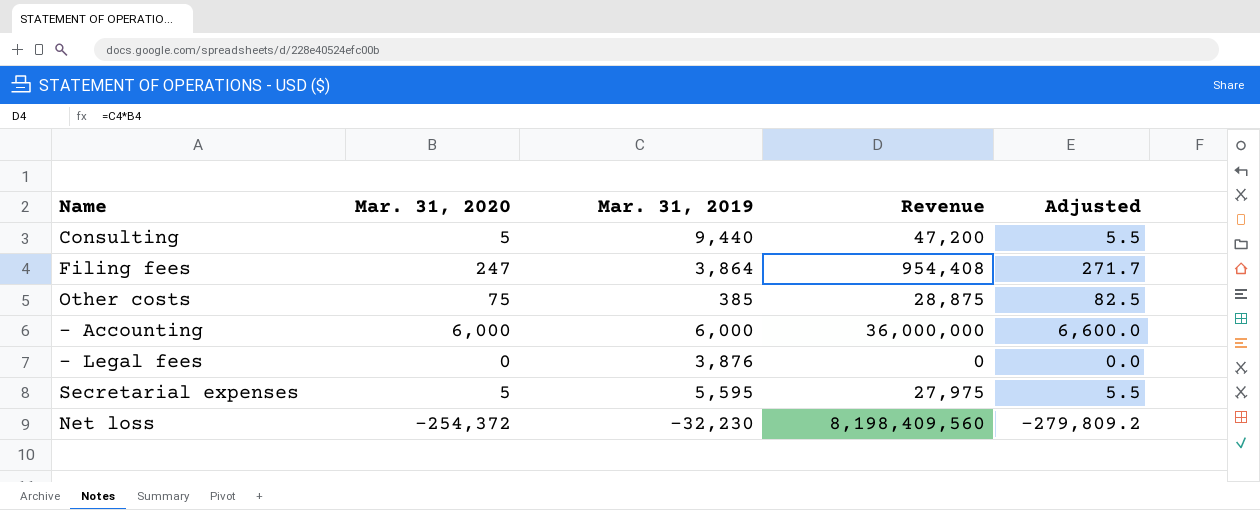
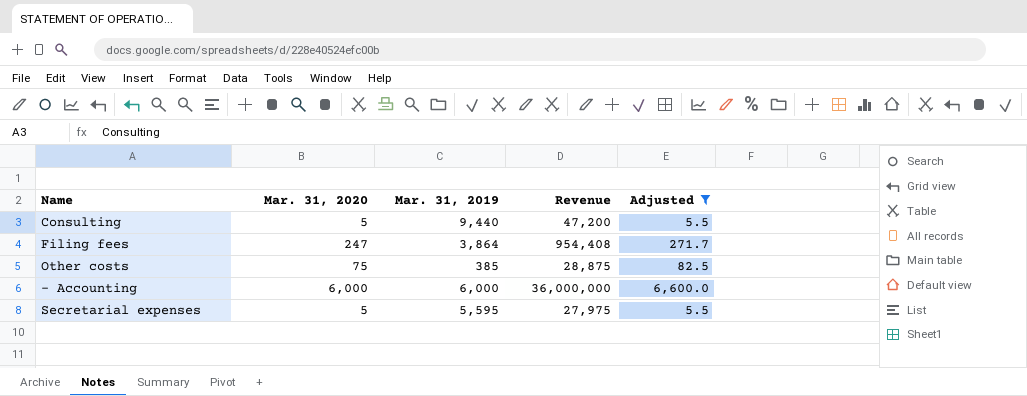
filter: none -> Adjusted >= 5.5

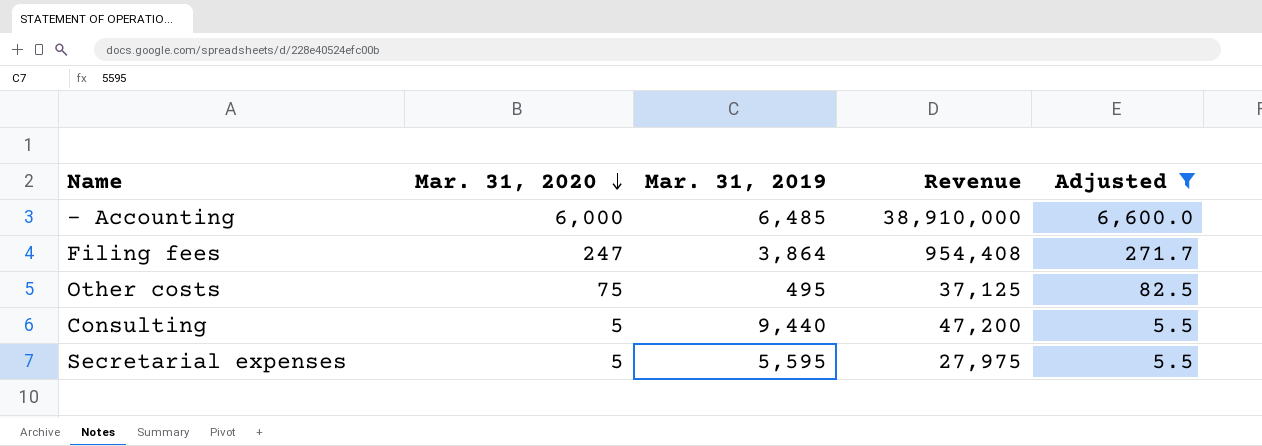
row order: none -> Mar. 31, 2020 descending
- Accounting | Mar. 31, 2019: 6,000 -> 6,485
- Accounting | Revenue: 36,000,000 -> 38,910,000
Other costs | Mar. 31, 2019: 385 -> 495
Other costs | Revenue: 28,875 -> 37,125

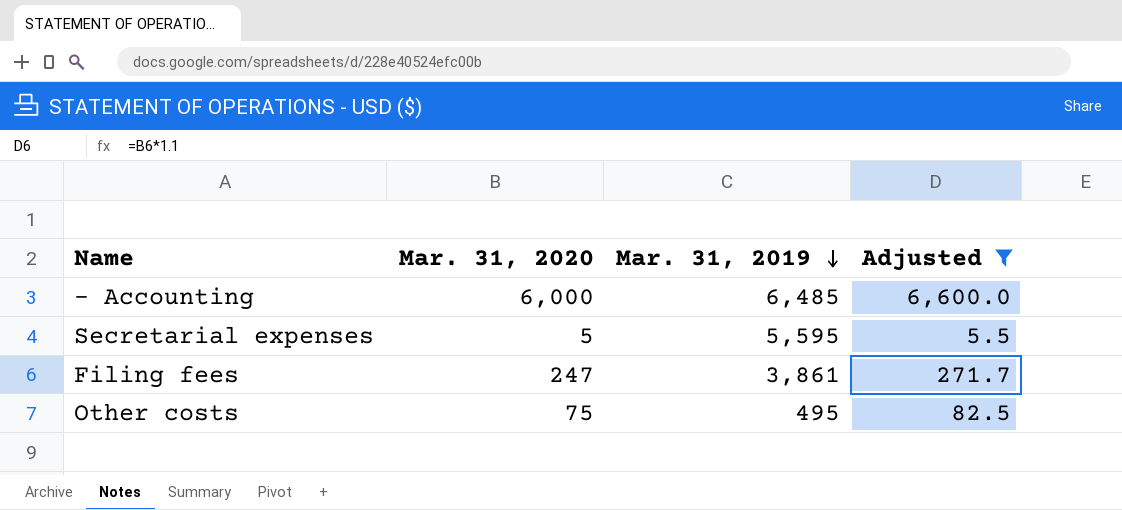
row order: Mar. 31, 2020 descending -> Mar. 31, 2019 descending
column Revenue | formula: [Mar. 31, 2020] * [Mar. 31, 2019] -> none
row Consulting: 5 | 9,440 | 47,200 | 5.5 -> none
Filing fees | Mar. 31, 2019: 3,864 -> 3,861

